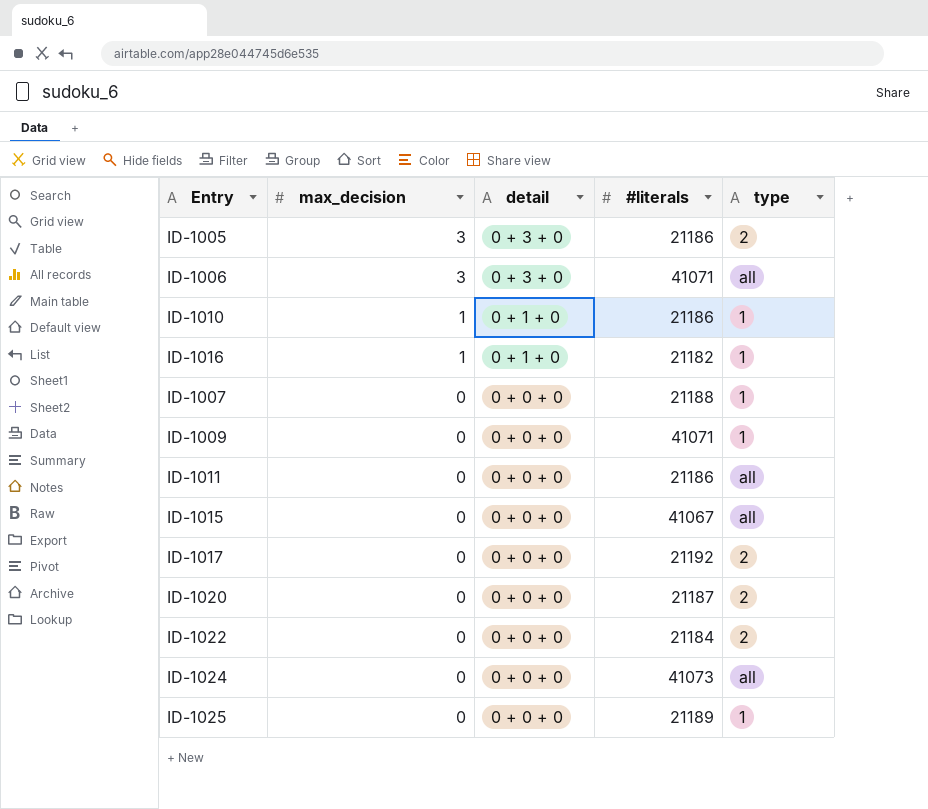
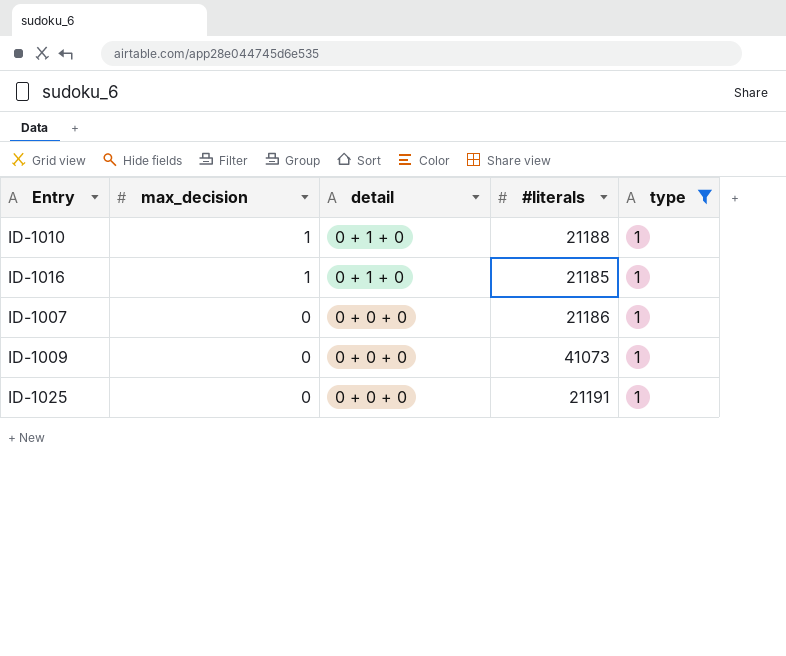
filter: none -> type = 1
ID-1010 | #literals: 21186 -> 21188
ID-1016 | #literals: 21182 -> 21185
ID-1007 | #literals: 21188 -> 21186
ID-1009 | #literals: 41071 -> 41073
ID-1025 | #literals: 21189 -> 21191

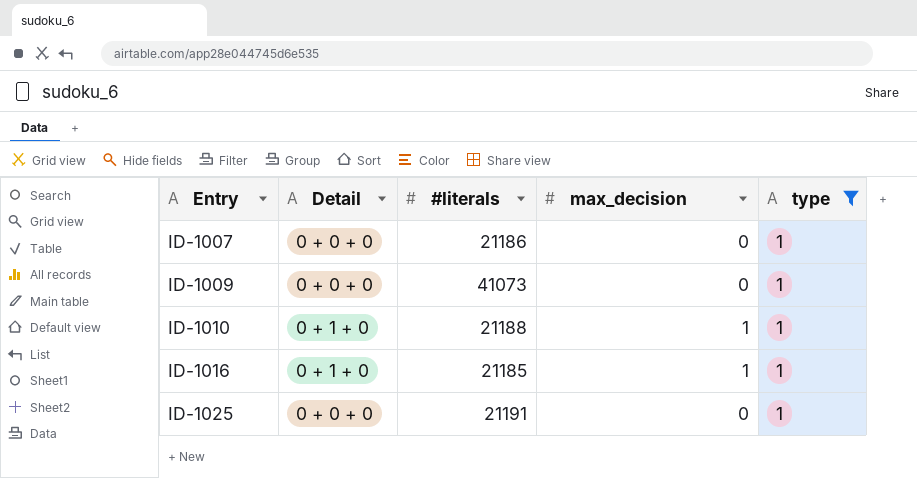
row order: max_decision descending -> Entry ascending
column name: detail -> Detail
column max_decision | position: 2 -> 4

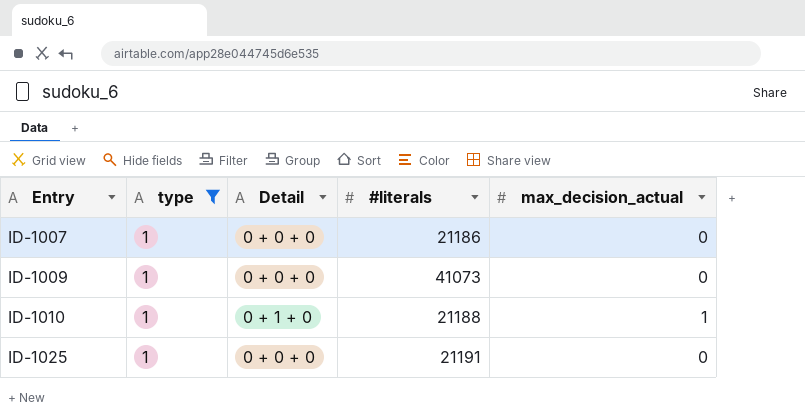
column type | position: 5 -> 2
column name: max_decision -> max_decision_actual
row ID-1016: 0 + 1 + 0 | 21185 | 1 | 1 -> none

